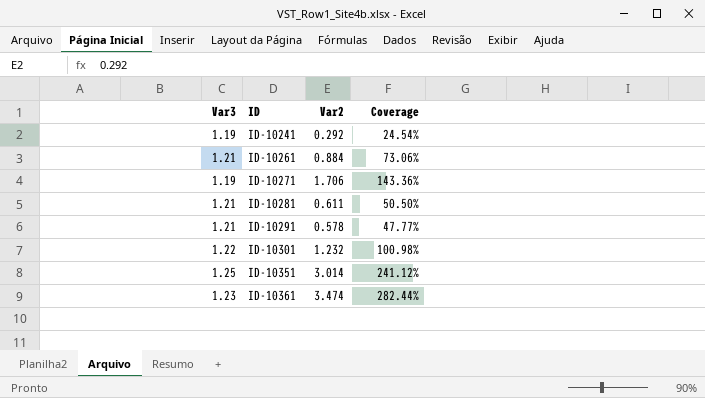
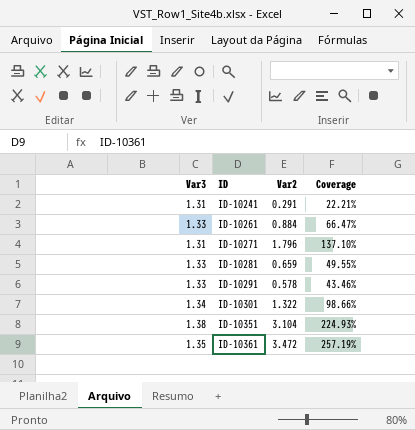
ID-10241 | Var3: 1.19 -> 1.31
ID-10241 | Var2: 0.292 -> 0.291
ID-10241 | Coverage: 24.54% -> 22.21%
ID-10261 | Var3: 1.21 -> 1.33
ID-10261 | Coverage: 73.06% -> 66.47%
ID-10271 | Var3: 1.19 -> 1.31
ID-10271 | Var2: 1.706 -> 1.796
ID-10271 | Coverage: 143.36% -> 137.10%
ID-10281 | Var3: 1.21 -> 1.33
ID-10281 | Var2: 0.611 -> 0.659
ID-10281 | Coverage: 50.50% -> 49.55%
ID-10291 | Var3: 1.21 -> 1.33
ID-10291 | Coverage: 47.77% -> 43.46%
ID-10301 | Var3: 1.22 -> 1.34
ID-10301 | Var2: 1.232 -> 1.322
ID-10301 | Coverage: 100.98% -> 98.66%
ID-10351 | Var3: 1.25 -> 1.38
ID-10351 | Var2: 3.014 -> 3.104
ID-10351 | Coverage: 241.12% -> 224.93%
ID-10361 | Var3: 1.23 -> 1.35
ID-10361 | Var2: 3.474 -> 3.472
ID-10361 | Coverage: 282.44% -> 257.19%

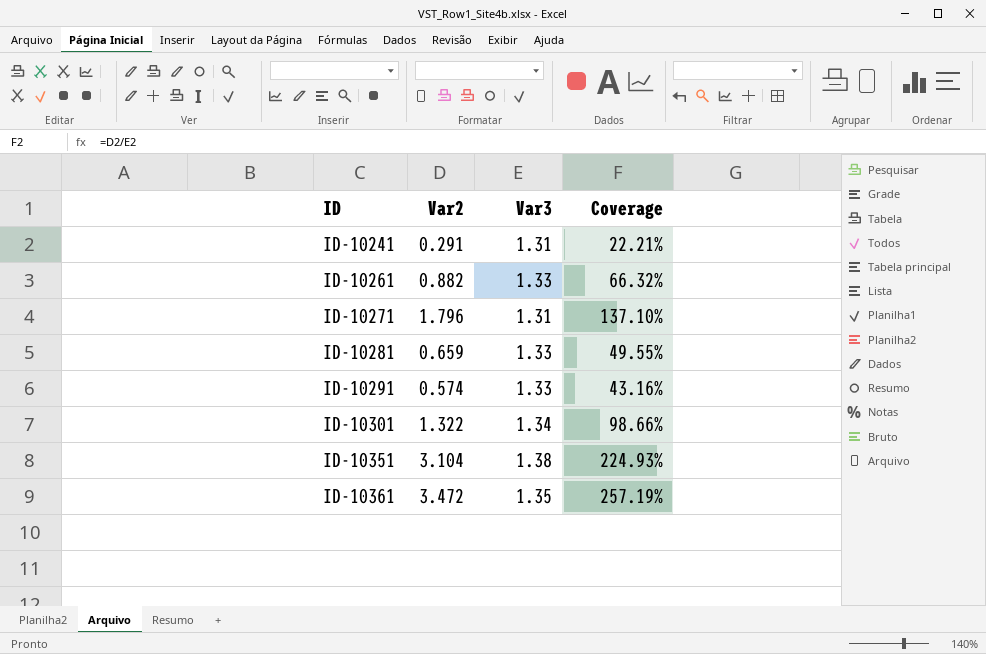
column Var3 | position: 1 -> 3
ID-10261 | Var2: 0.884 -> 0.882
ID-10261 | Coverage: 66.47% -> 66.32%
ID-10291 | Var2: 0.578 -> 0.574
ID-10291 | Coverage: 43.46% -> 43.16%

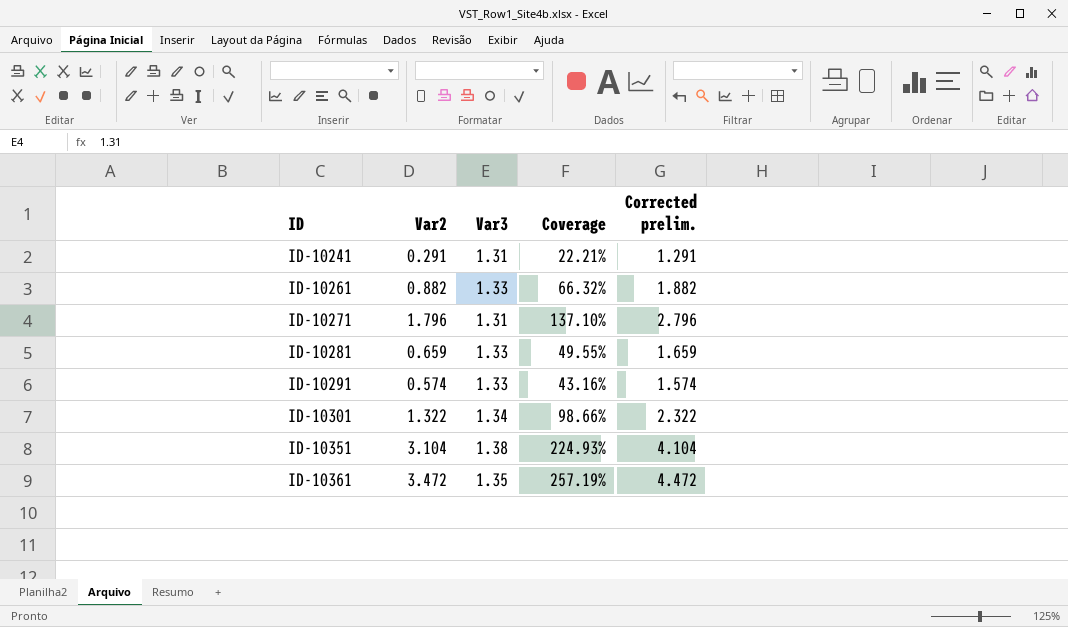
column Corrected prelim. | formula: none -> [Var2] + 1

